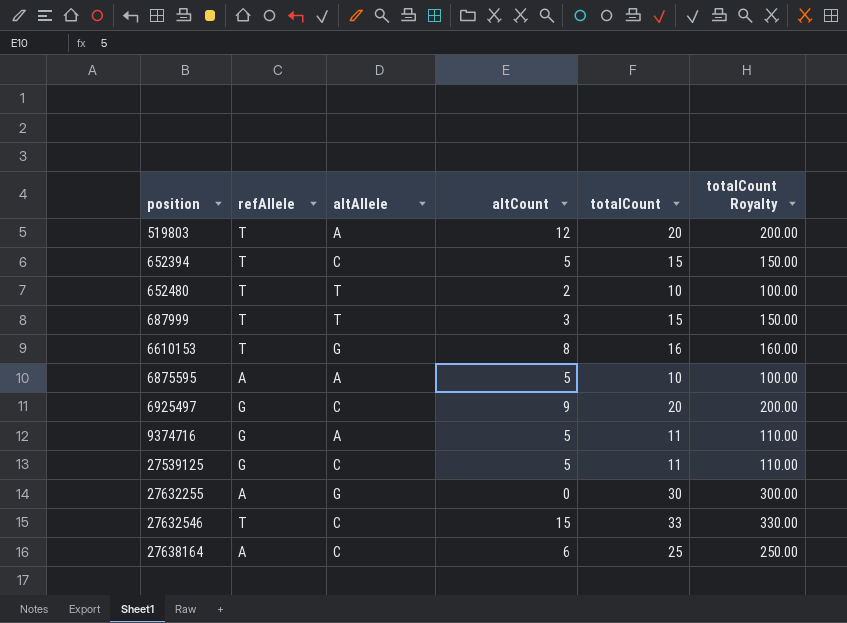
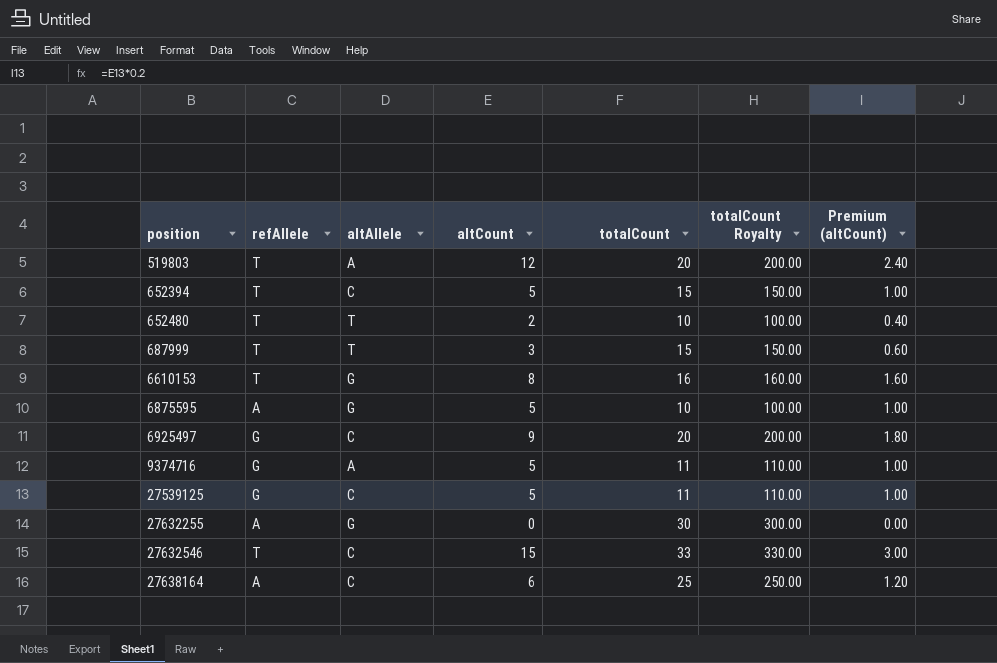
column Premium (altCount) | formula: none -> [altCount] * 0.2
6875595 | altAllele: A -> G

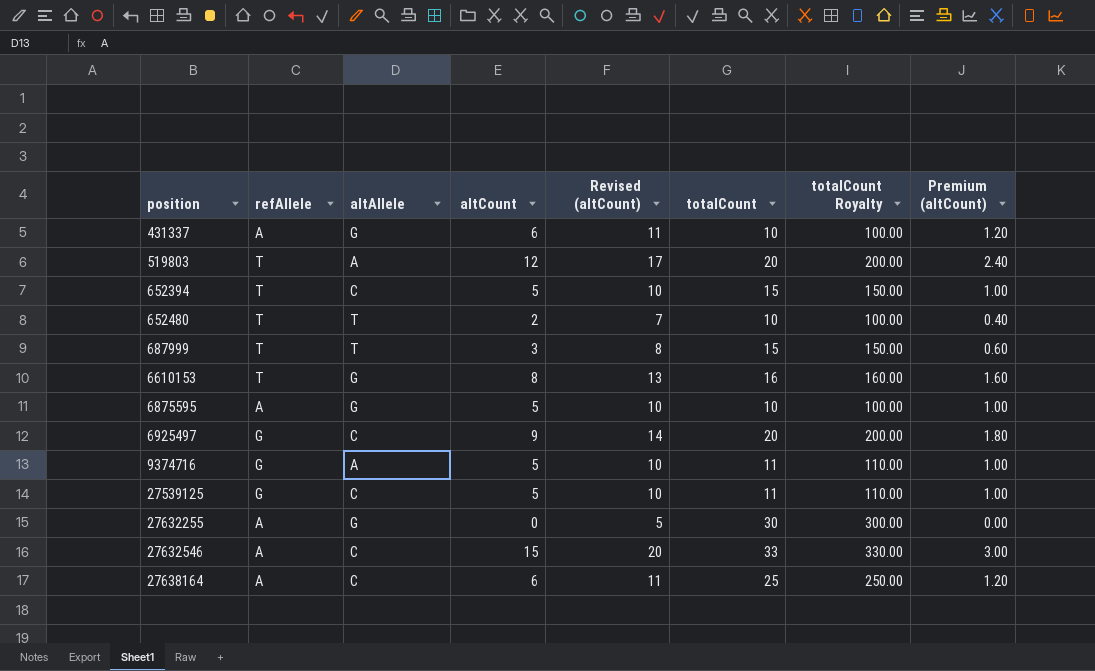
column Revised (altCount) | formula: none -> [altCount] + 5
row 431337: none -> A | G | 6 | 11 | 10 | 100.00 | 1.20
27632546 | refAllele: T -> A

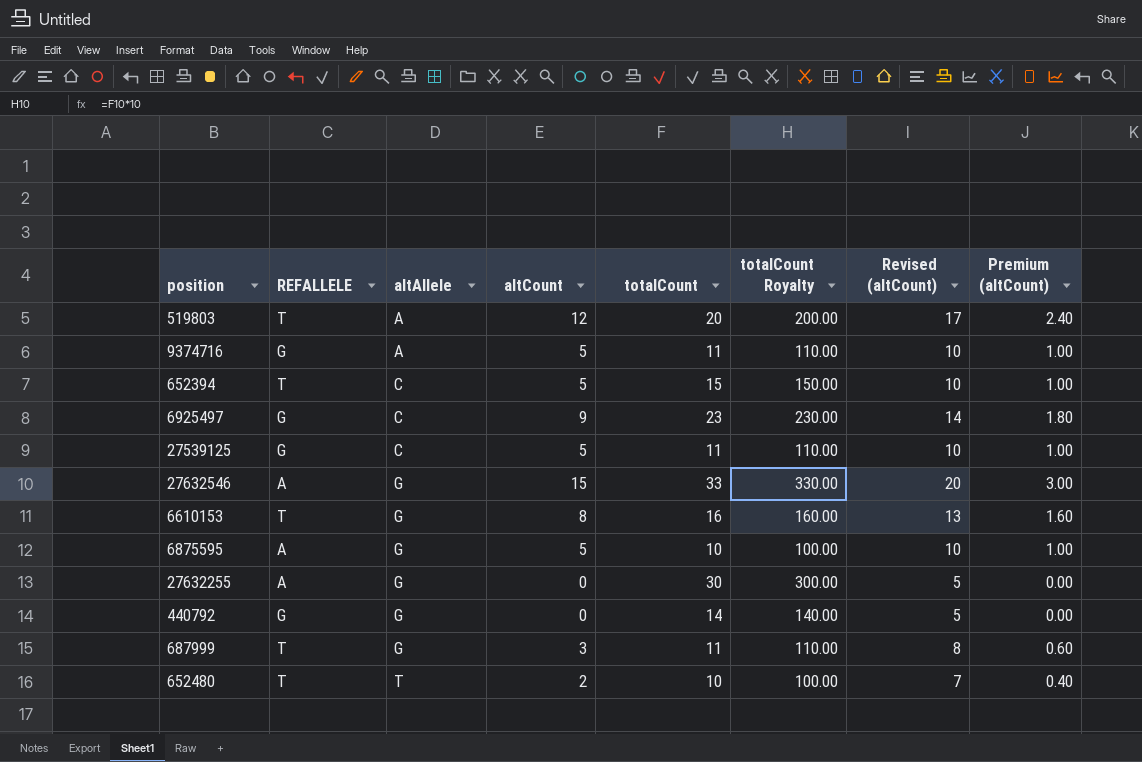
row order: position ascending -> altAllele ascending
column name: refAllele -> REFALLELE
column Revised (altCount) | position: 5 -> 7
row 431337: A | G | 6 | 11 | 10 | 100.00 | 1.20 -> none
row 27638164: A | C | 6 | 11 | 25 | 250.00 | 1.20 -> none
6925497 | totalCount: 20 -> 23
6925497 | totalCount Royalty: 200.00 -> 230.00
27632546 | altAllele: C -> G
row 440792: none -> G | G | 0 | 14 | 140.00 | 5 | 0.00
687999 | altAllele: T -> G
687999 | totalCount: 15 -> 11
687999 | totalCount Royalty: 150.00 -> 110.00

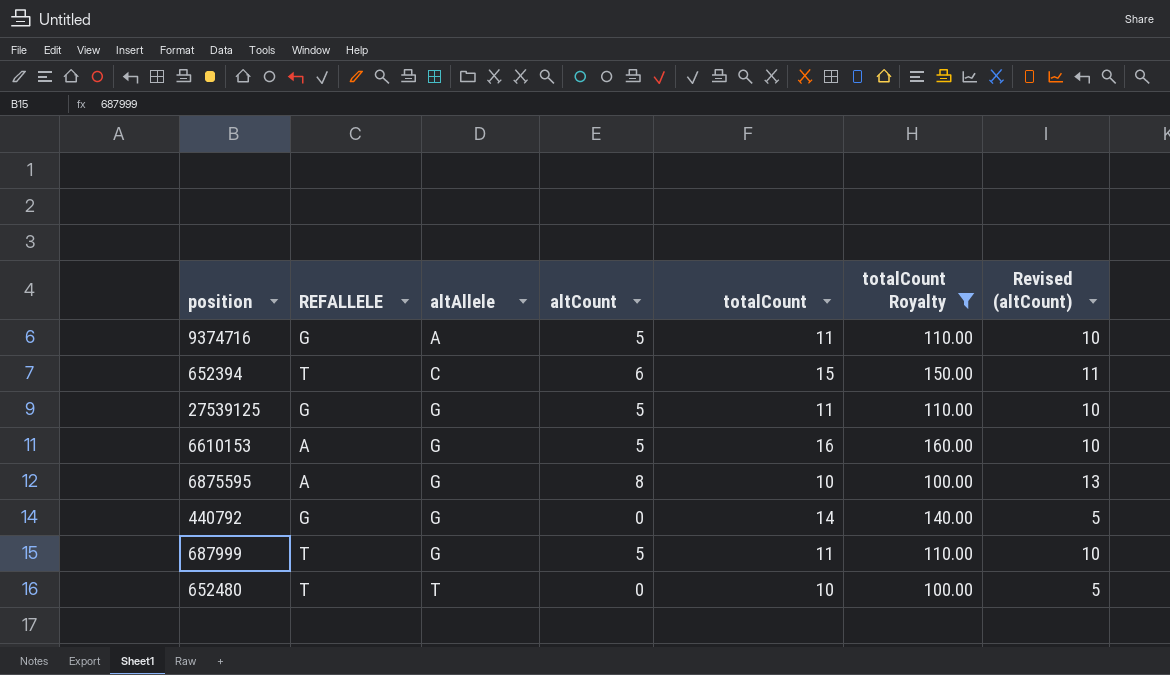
filter: none -> totalCount Royalty <= 160.00
column Premium (altCount) | formula: [altCount] * 0.2 -> none
652394 | altCount: 5 -> 6
652394 | Revised (altCount): 10 -> 11
27539125 | altAllele: C -> G
6610153 | REFALLELE: T -> A
6610153 | altCount: 8 -> 5
6610153 | Revised (altCount): 13 -> 10
6875595 | altCount: 5 -> 8
6875595 | Revised (altCount): 10 -> 13
687999 | altCount: 3 -> 5
687999 | Revised (altCount): 8 -> 10
652480 | altCount: 2 -> 0
652480 | Revised (altCount): 7 -> 5

